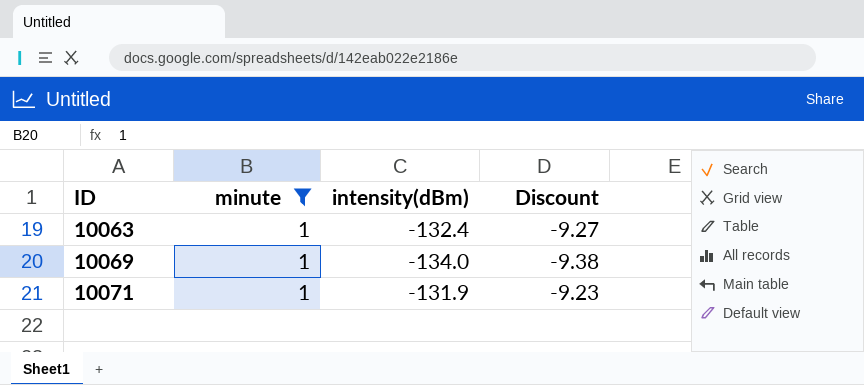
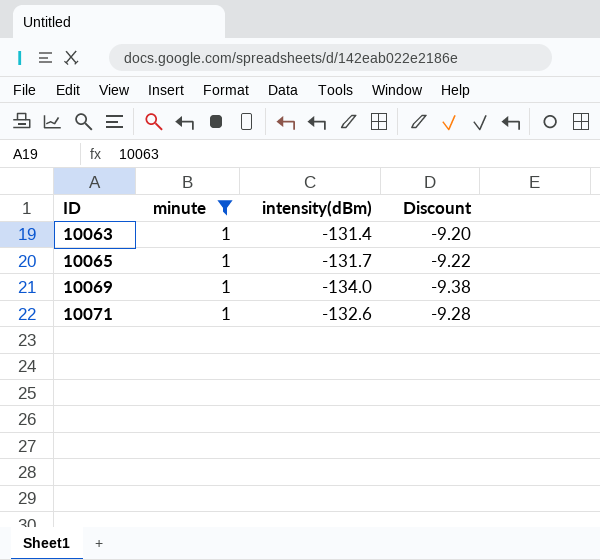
10063 | intensity(dBm): -132.4 -> -131.4
10063 | Discount: -9.27 -> -9.20
row 10065: none -> 1 | -131.7 | -9.22
10071 | intensity(dBm): -131.9 -> -132.6
10071 | Discount: -9.23 -> -9.28

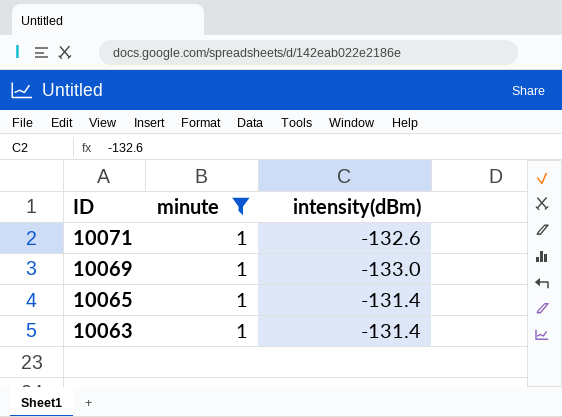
row order: ID ascending -> ID descending
column Discount | formula: [intensity(dBm)] * 0.07 -> none
10069 | intensity(dBm): -134.0 -> -133.0
10065 | intensity(dBm): -131.7 -> -131.4

